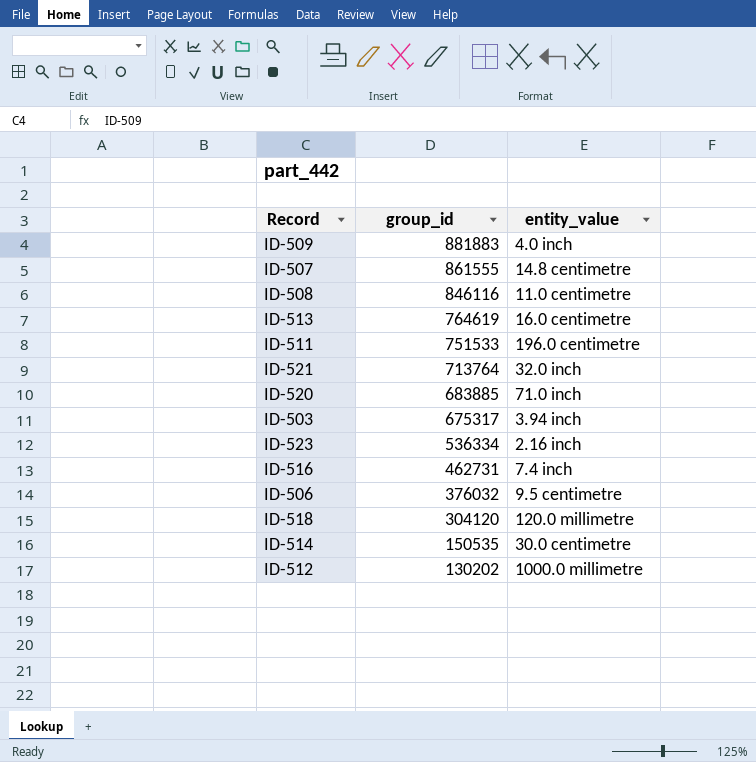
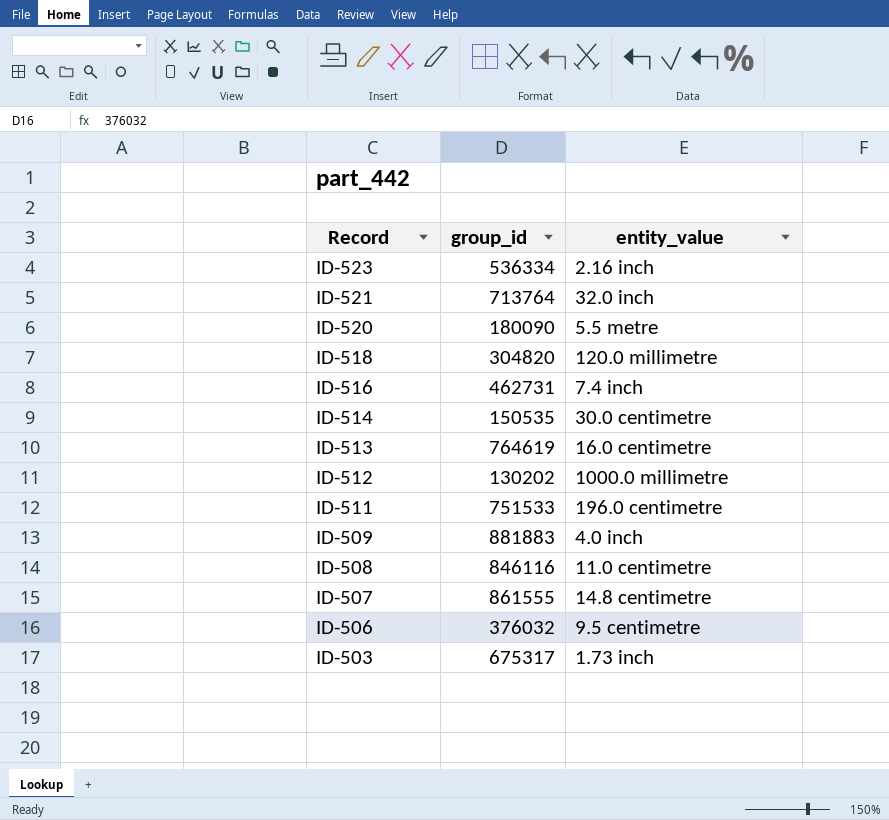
row order: group_id descending -> Record descending
ID-520 | group_id: 683885 -> 180090
ID-520 | entity_value: 71.0 inch -> 5.5 metre
ID-518 | group_id: 304120 -> 304820
ID-503 | entity_value: 3.94 inch -> 1.73 inch

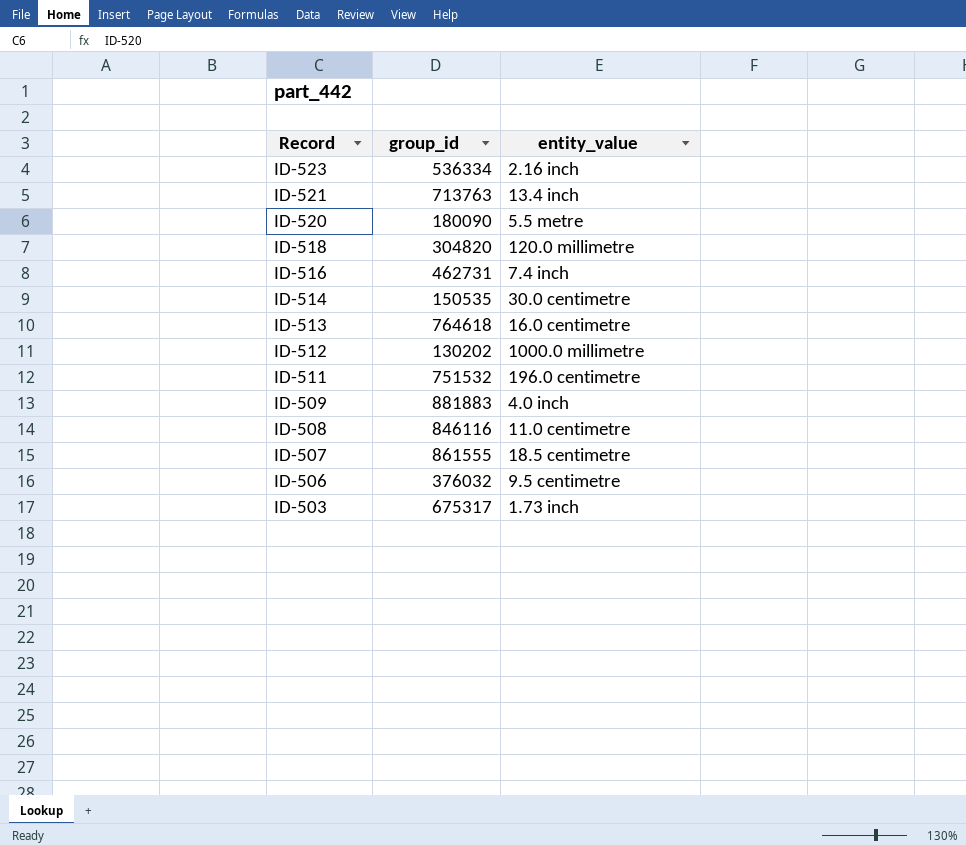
ID-521 | group_id: 713764 -> 713763
ID-521 | entity_value: 32.0 inch -> 13.4 inch
ID-513 | group_id: 764619 -> 764618
ID-511 | group_id: 751533 -> 751532
ID-507 | entity_value: 14.8 centimetre -> 18.5 centimetre

